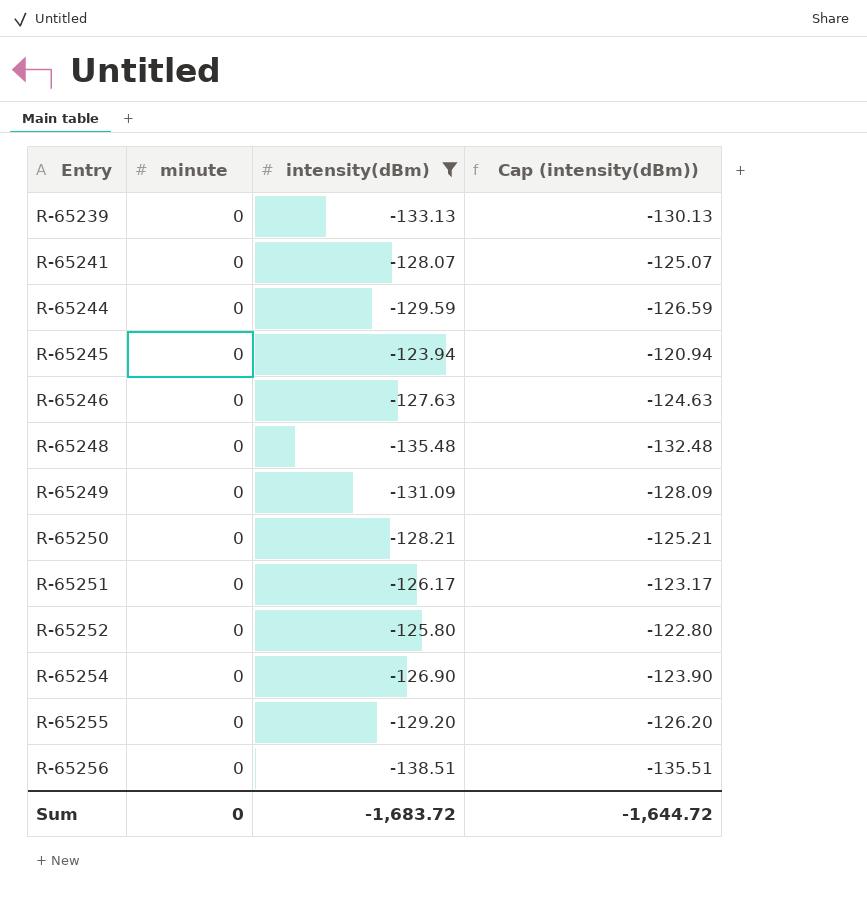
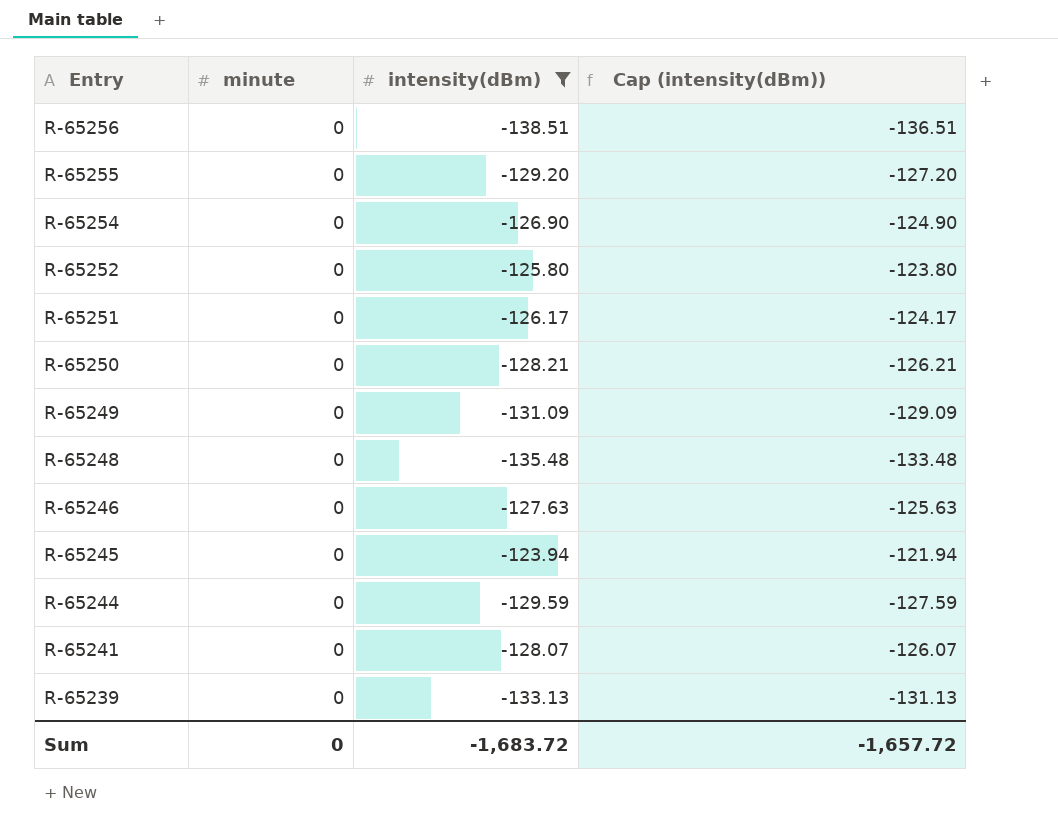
row order: Entry ascending -> Entry descending
column Cap (intensity(dBm)) | formula: [intensity(dBm)] + 3 -> [intensity(dBm)] + 2
Sum | Cap (intensity(dBm)): -1,644.72 -> -1,657.72

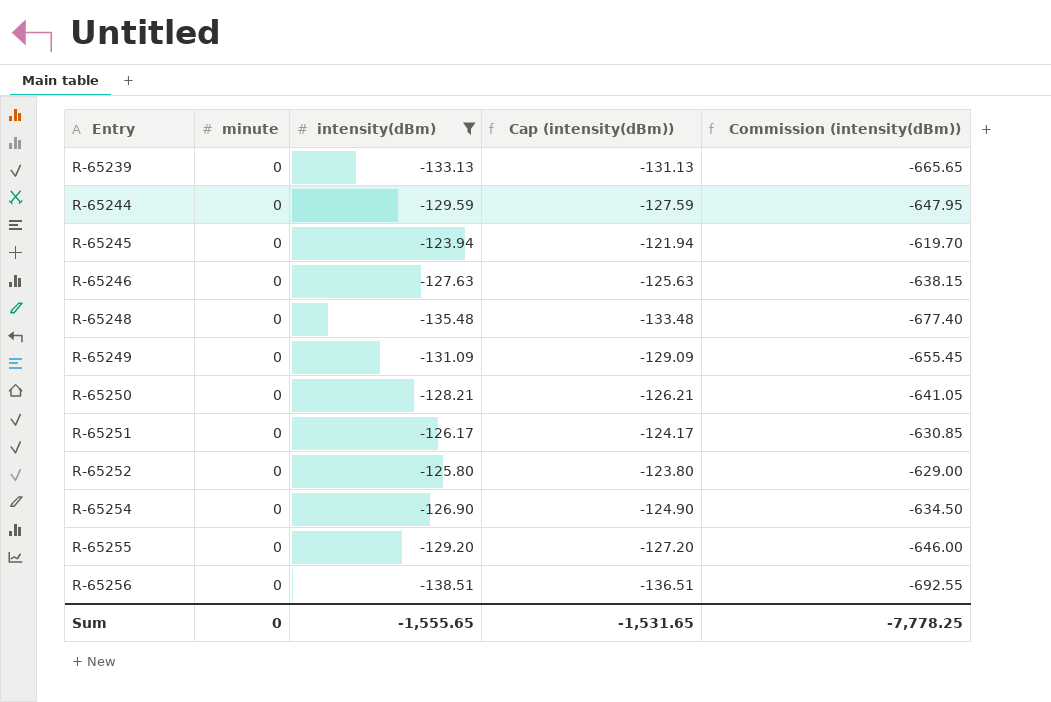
row order: Entry descending -> Entry ascending
column Commission (intensity(dBm)) | formula: none -> [intensity(dBm)] * 5
row R-65241: 0 | -128.07 | -126.07 -> none
Sum | intensity(dBm): -1,683.72 -> -1,555.65
Sum | Cap (intensity(dBm)): -1,657.72 -> -1,531.65

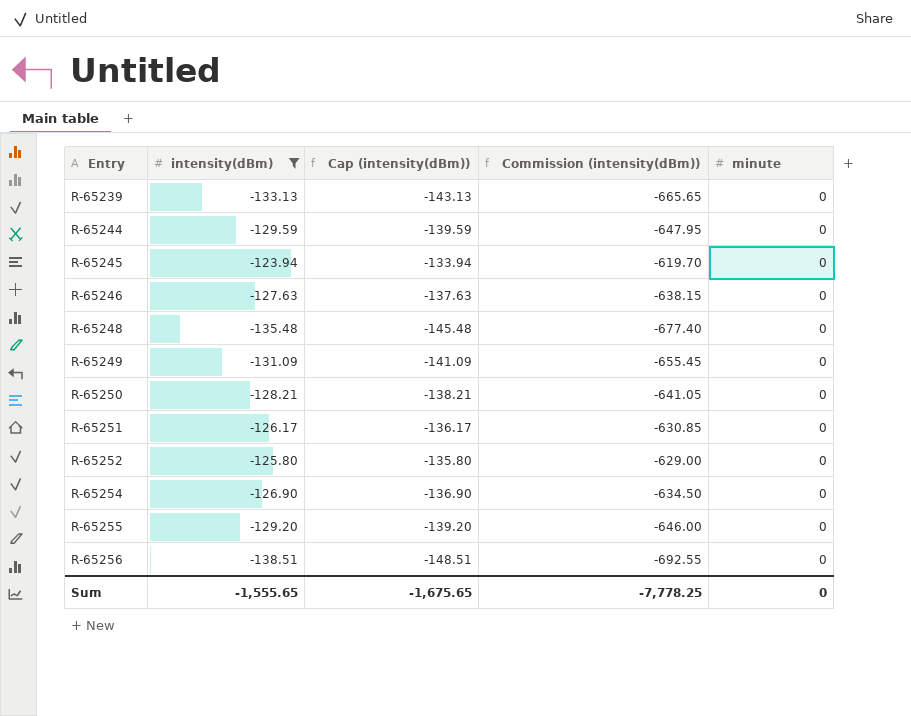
column Cap (intensity(dBm)) | formula: [intensity(dBm)] + 2 -> [intensity(dBm)] - 10
column minute | position: 2 -> 5
Sum | Cap (intensity(dBm)): -1,531.65 -> -1,675.65

